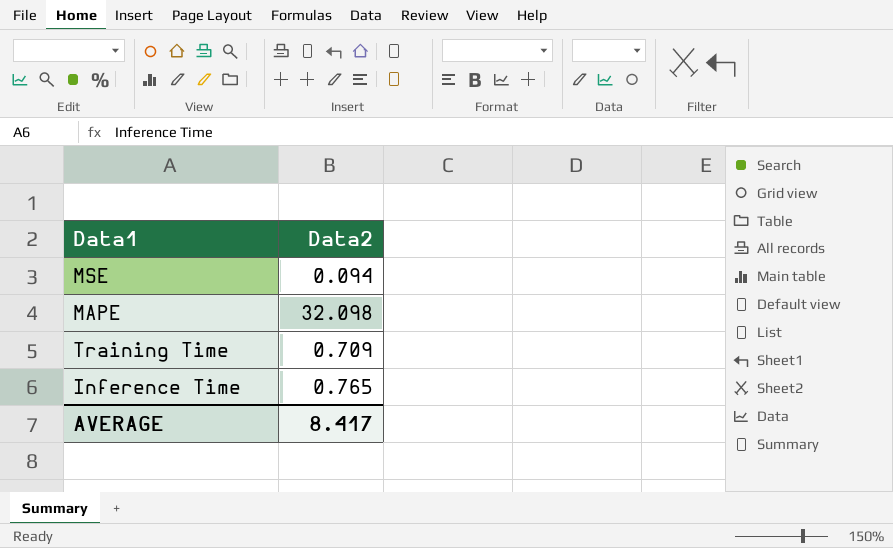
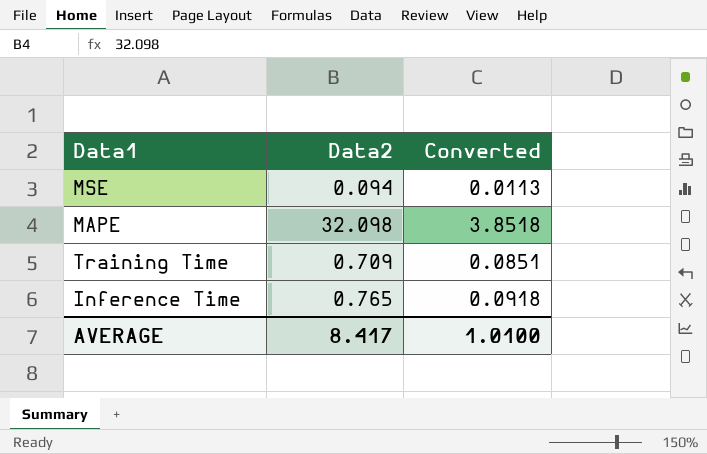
column Converted | formula: none -> [Data2] * 0.12

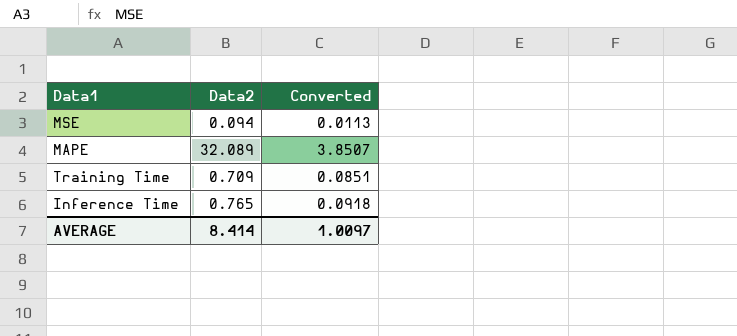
MAPE | Data2: 32.098 -> 32.089
MAPE | Converted: 3.8518 -> 3.8507
AVERAGE | Data2: 8.417 -> 8.414
AVERAGE | Converted: 1.0100 -> 1.0097

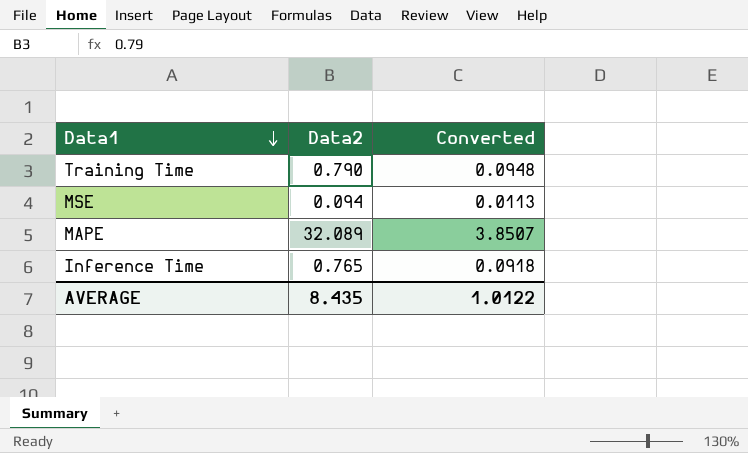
row order: none -> Data1 descending
Training Time | Data2: 0.709 -> 0.790
Training Time | Converted: 0.0851 -> 0.0948
AVERAGE | Data2: 8.414 -> 8.435
AVERAGE | Converted: 1.0097 -> 1.0122

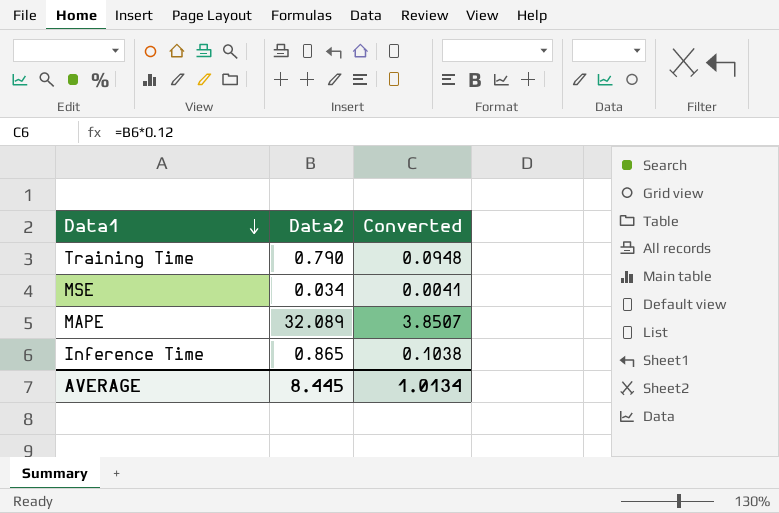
MSE | Data2: 0.094 -> 0.034
MSE | Converted: 0.0113 -> 0.0041
Inference Time | Data2: 0.765 -> 0.865
Inference Time | Converted: 0.0918 -> 0.1038
AVERAGE | Data2: 8.435 -> 8.445
AVERAGE | Converted: 1.0122 -> 1.0134

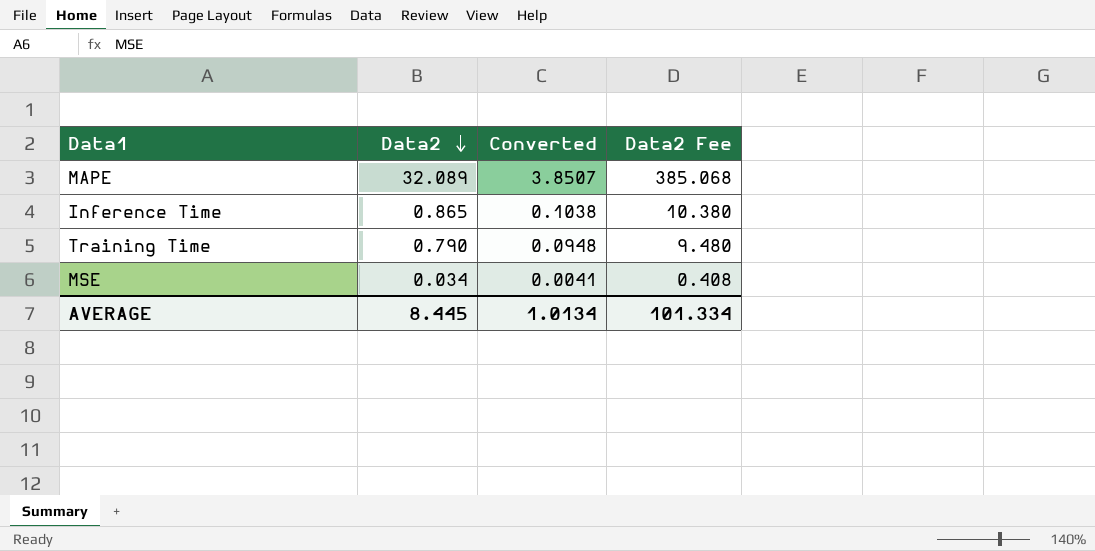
row order: Data1 descending -> Data2 descending
column Data2 Fee | formula: none -> [Data2] * 12

